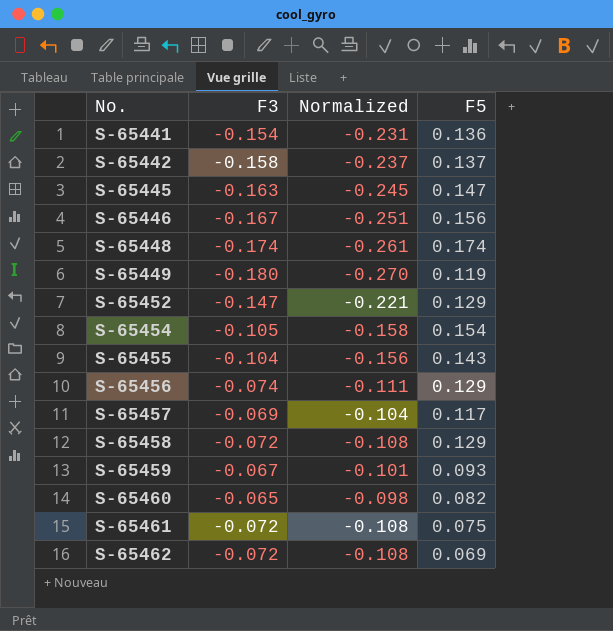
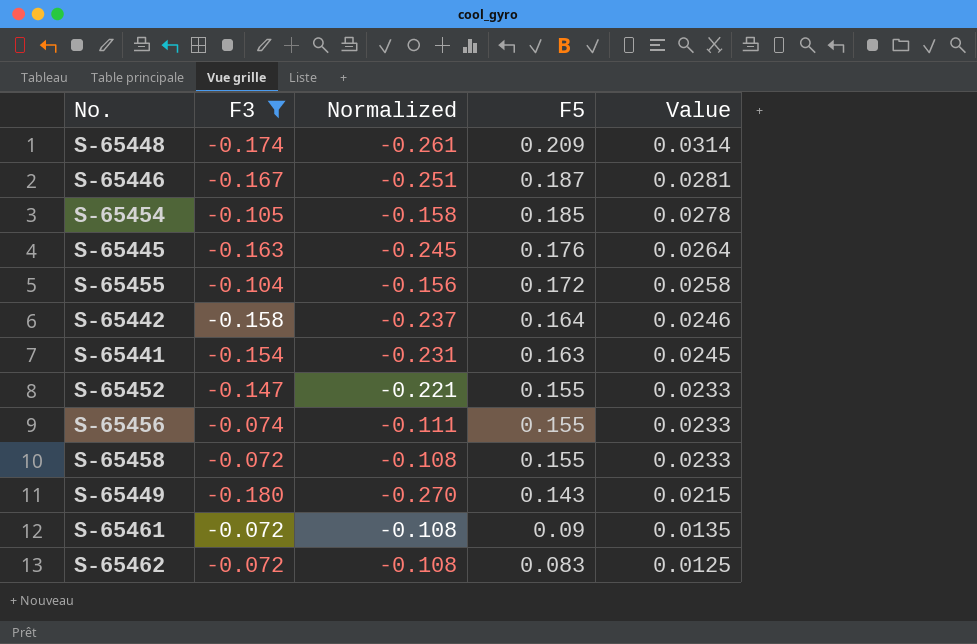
filter: none -> F3 <= -0.072
row order: No. ascending -> F5 descending
column Value | formula: none -> [F5] * 0.15
S-65448 | F5: 0.174 -> 0.209
S-65446 | F5: 0.156 -> 0.187
S-65454 | F5: 0.154 -> 0.185
S-65445 | F5: 0.147 -> 0.176
S-65455 | F5: 0.143 -> 0.172
S-65442 | F5: 0.137 -> 0.164
S-65441 | F5: 0.136 -> 0.163
S-65452 | F5: 0.129 -> 0.155
S-65456 | F5: 0.129 -> 0.155
S-65458 | F5: 0.129 -> 0.155
S-65449 | F5: 0.119 -> 0.143
S-65461 | F5: 0.075 -> 0.09
S-65462 | F5: 0.069 -> 0.083

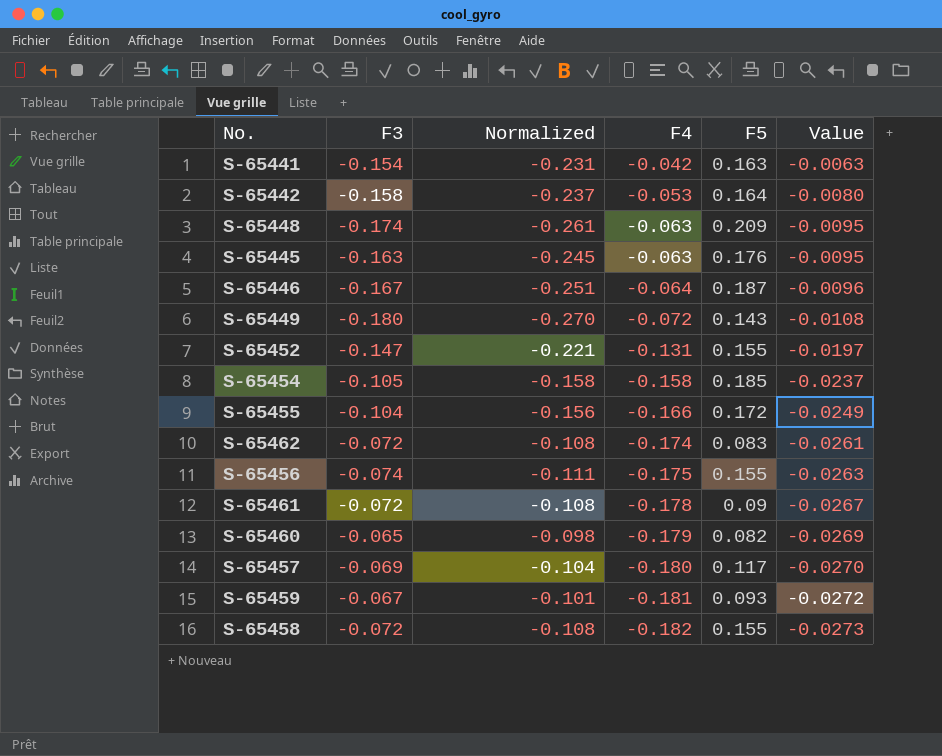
filter: F3 <= -0.072 -> none
row order: F5 descending -> F4 descending
column F4 | position: none -> 4
column Value | formula: [F5] * 0.15 -> [F4] * 0.15

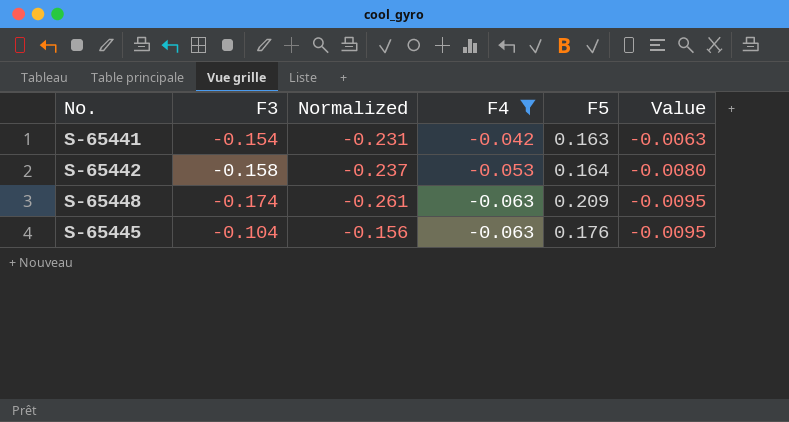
filter: none -> F4 >= -0.063
S-65445 | F3: -0.163 -> -0.104
S-65445 | Normalized: -0.245 -> -0.156

